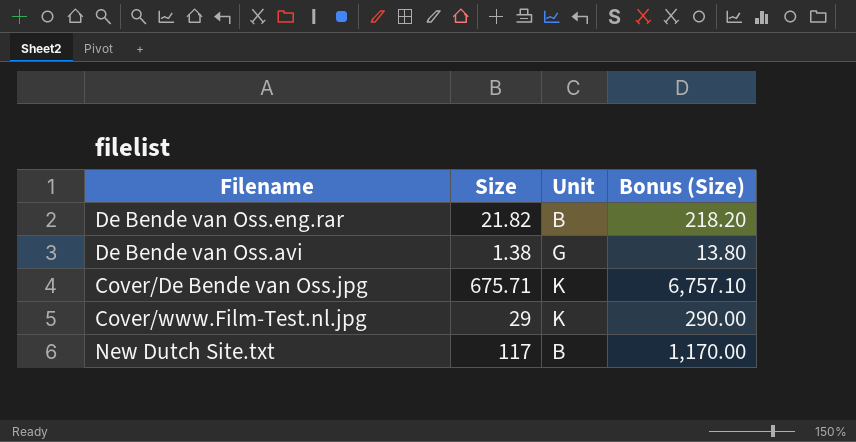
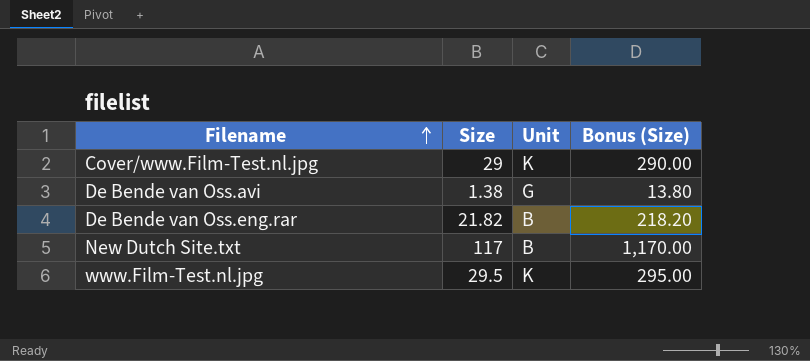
row order: none -> Filename ascending
row Cover/De Bende van Oss.jpg: 675.71 | K | 6,757.10 -> none
row www.Film-Test.nl.jpg: none -> 29.5 | K | 295.00

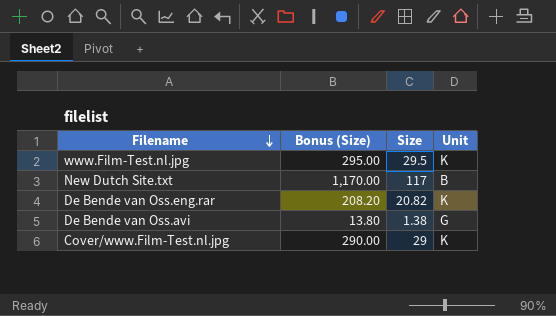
row order: Filename ascending -> Filename descending
column Bonus (Size) | position: 4 -> 2
De Bende van Oss.eng.rar | Bonus (Size): 218.20 -> 208.20
De Bende van Oss.eng.rar | Size: 21.82 -> 20.82
De Bende van Oss.eng.rar | Unit: B -> K

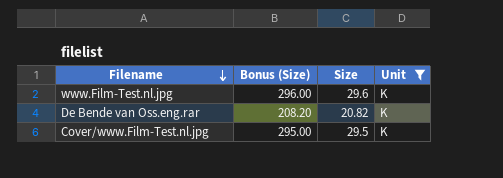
filter: none -> Unit = K
www.Film-Test.nl.jpg | Bonus (Size): 295.00 -> 296.00
www.Film-Test.nl.jpg | Size: 29.5 -> 29.6
Cover/www.Film-Test.nl.jpg | Bonus (Size): 290.00 -> 295.00
Cover/www.Film-Test.nl.jpg | Size: 29 -> 29.5

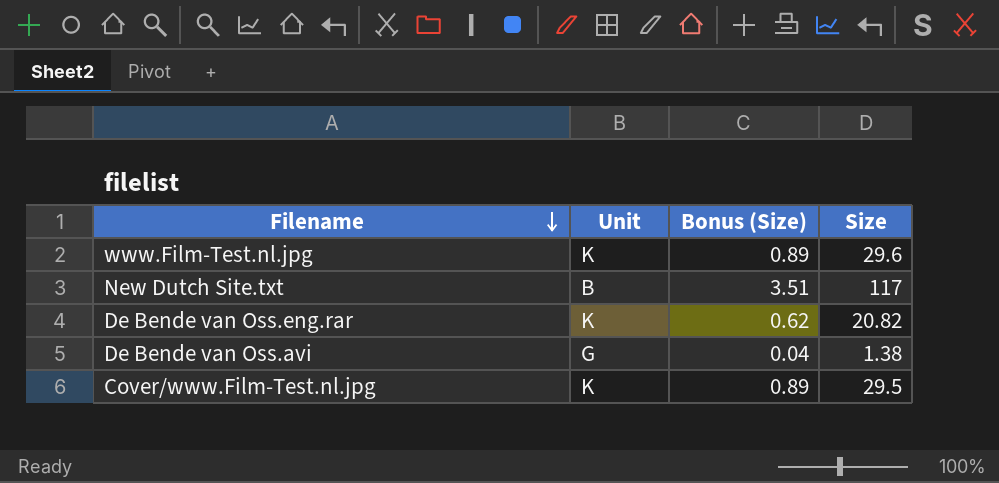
filter: Unit = K -> none
column Unit | position: 4 -> 2
column Bonus (Size) | formula: [Size] * 10 -> [Size] * 0.03

